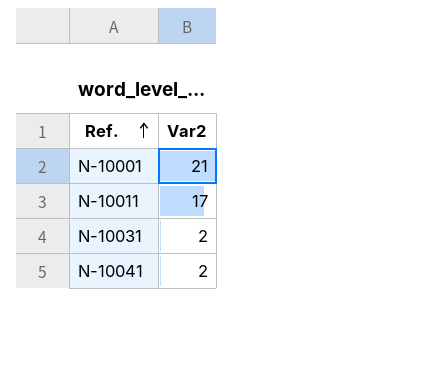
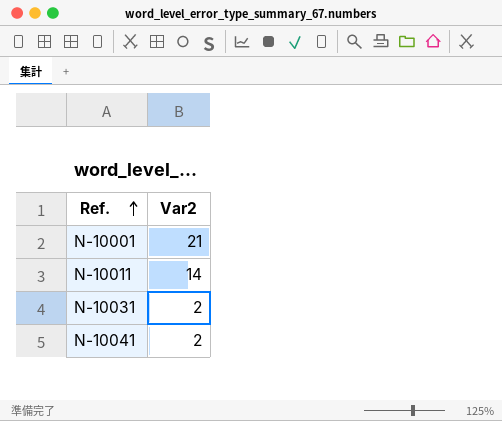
N-10011 | Var2: 17 -> 14

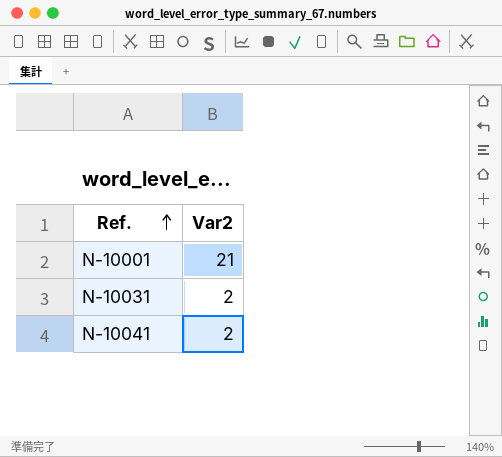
row N-10011: 14 -> none

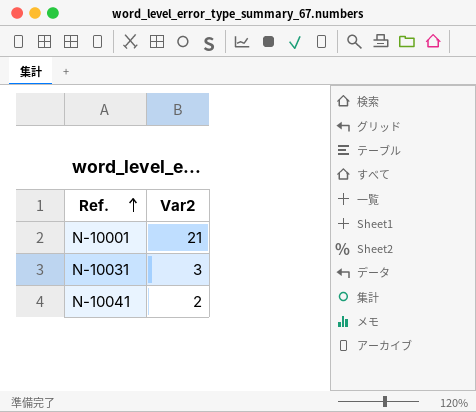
N-10031 | Var2: 2 -> 3

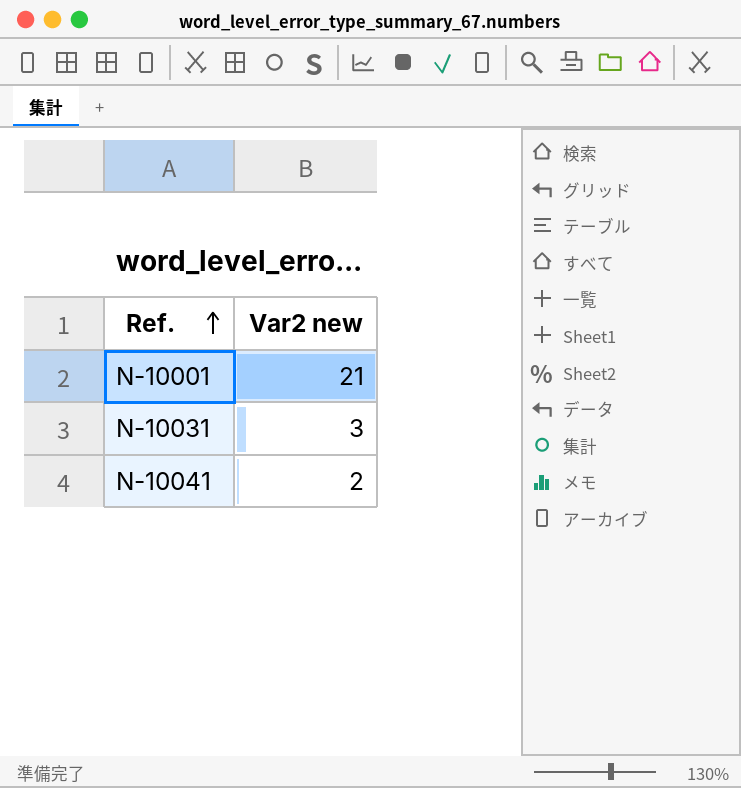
column name: Var2 -> Var2 new

